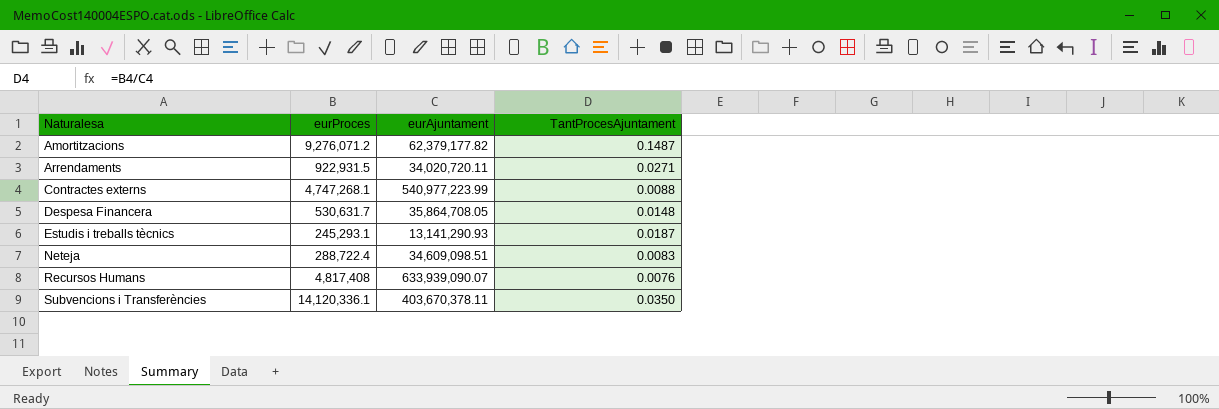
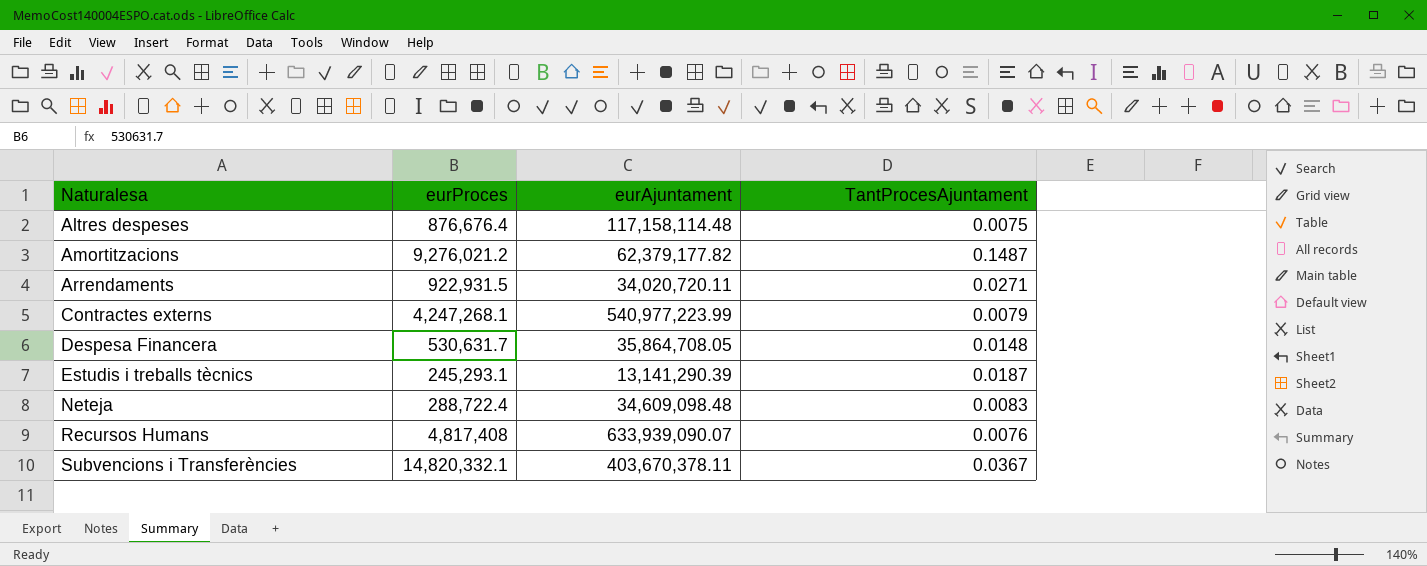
row Altres despeses: none -> 876,676.4 | 117,158,114.48 | 0.0075
Amortitzacions | eurProces: 9,276,071.2 -> 9,276,021.2
Contractes externs | eurProces: 4,747,268.1 -> 4,247,268.1
Contractes externs | TantProcesAjuntament: 0.0088 -> 0.0079
Estudis i treballs tècnics | eurAjuntament: 13,141,290.93 -> 13,141,290.39
Neteja | eurAjuntament: 34,609,098.51 -> 34,609,098.48
Subvencions i Transferències | eurProces: 14,120,336.1 -> 14,820,332.1
Subvencions i Transferències | TantProcesAjuntament: 0.0350 -> 0.0367

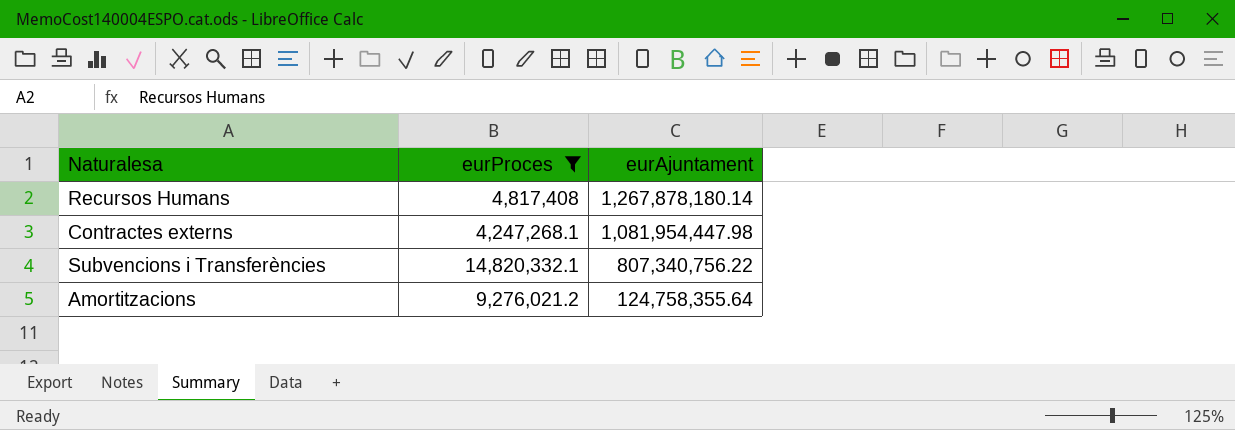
filter: none -> eurProces >= 4,247,268.1
row order: Naturalesa ascending -> eurAjuntament descending
column TantProcesAjuntament | formula: [eurProces] / [eurAjuntament] -> none
Recursos Humans | eurAjuntament: 633,939,090.07 -> 1,267,878,180.14
Contractes externs | eurAjuntament: 540,977,223.99 -> 1,081,954,447.98
Subvencions i Transferències | eurAjuntament: 403,670,378.11 -> 807,340,756.22
Amortitzacions | eurAjuntament: 62,379,177.82 -> 124,758,355.64

